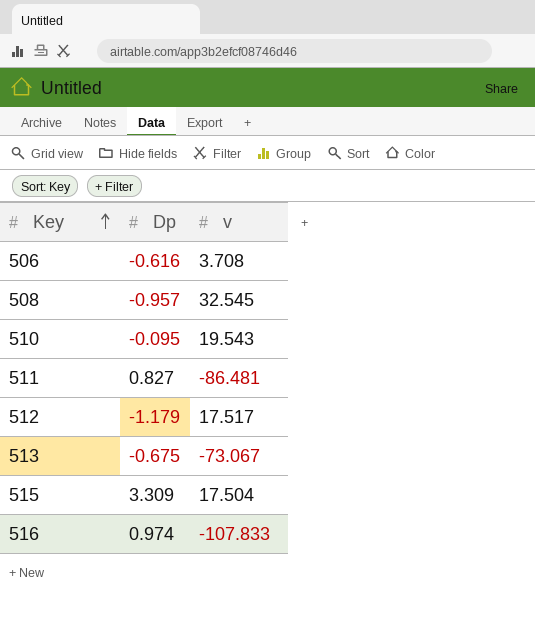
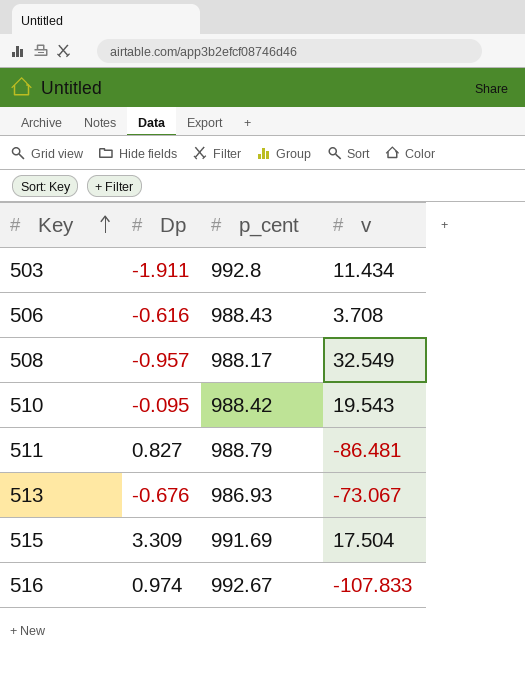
column p_cent | position: none -> 3
row 512: -1.179 | 17.517 -> none
row 503: none -> -1.911 | 992.8 | 11.434
508 | v: 32.545 -> 32.549
513 | Dp: -0.675 -> -0.676

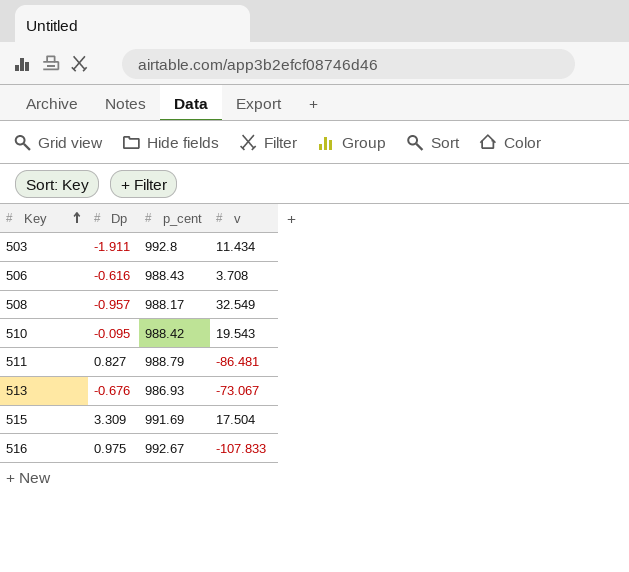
516 | Dp: 0.974 -> 0.975

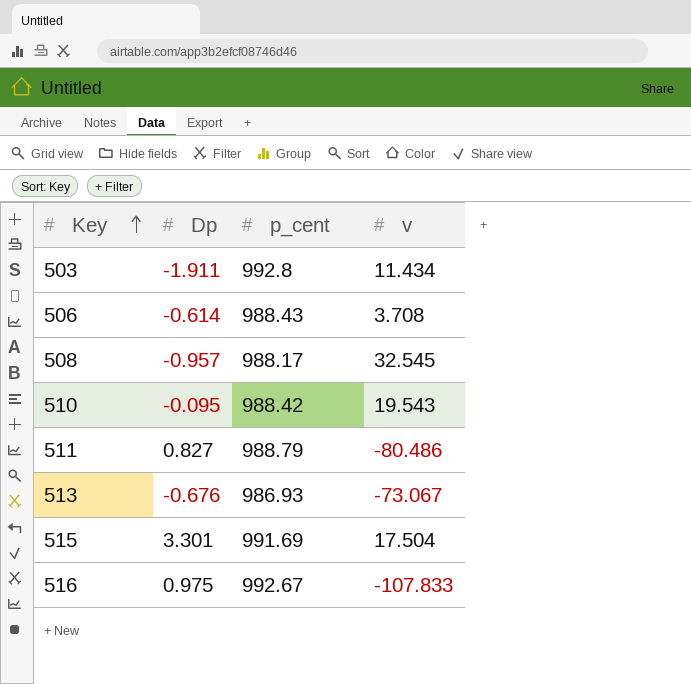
506 | Dp: -0.616 -> -0.614
508 | v: 32.549 -> 32.545
511 | v: -86.481 -> -80.486
515 | Dp: 3.309 -> 3.301

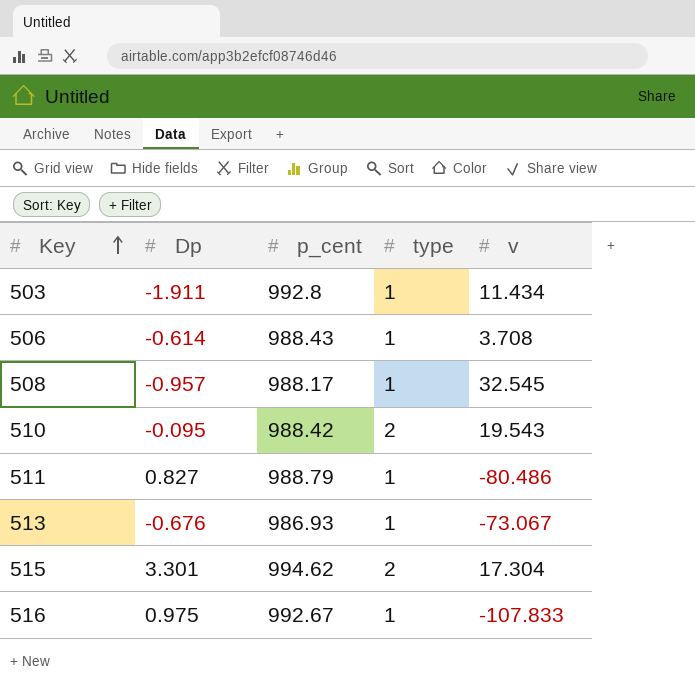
column type | position: none -> 4
515 | p_cent: 991.69 -> 994.62
515 | v: 17.504 -> 17.304

